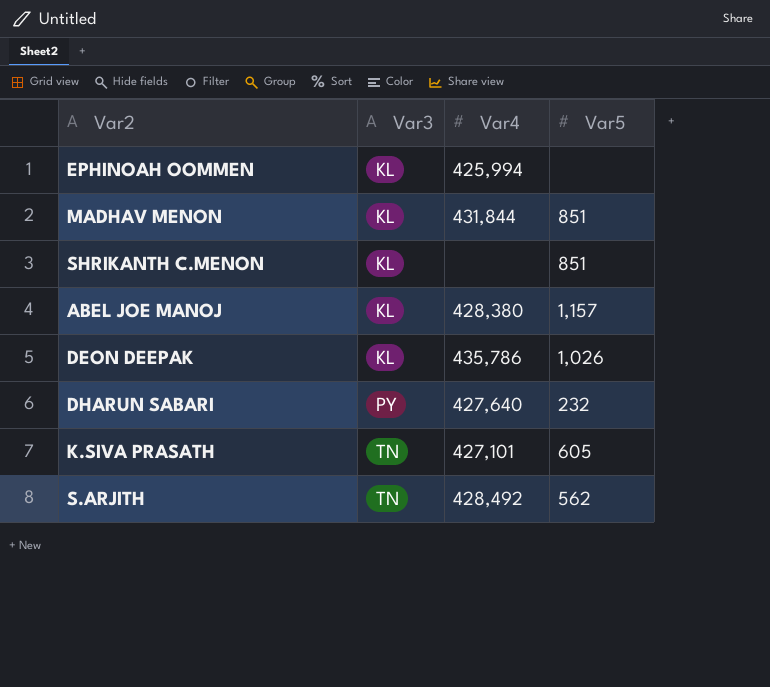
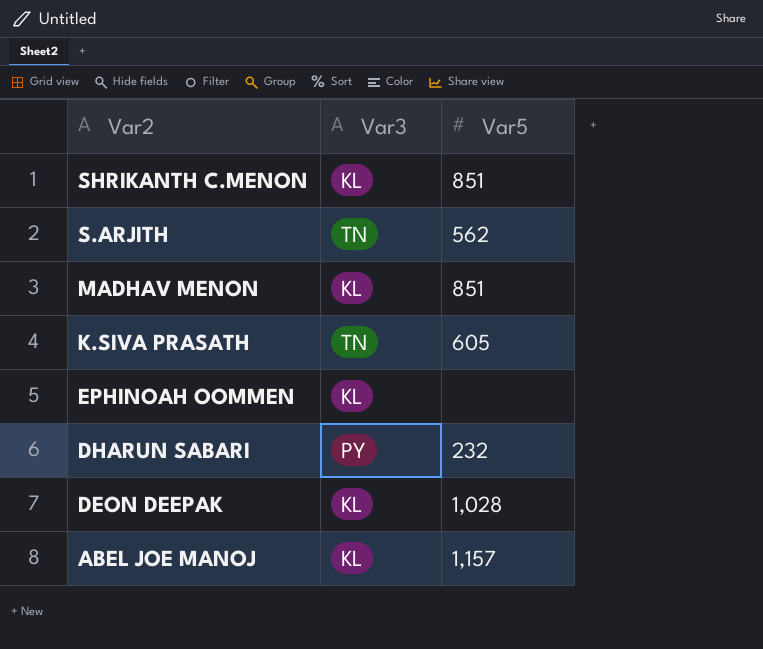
row order: Var3 ascending -> Var2 descending
column Var4 | position: 3 -> none
DEON DEEPAK | Var5: 1,026 -> 1,028

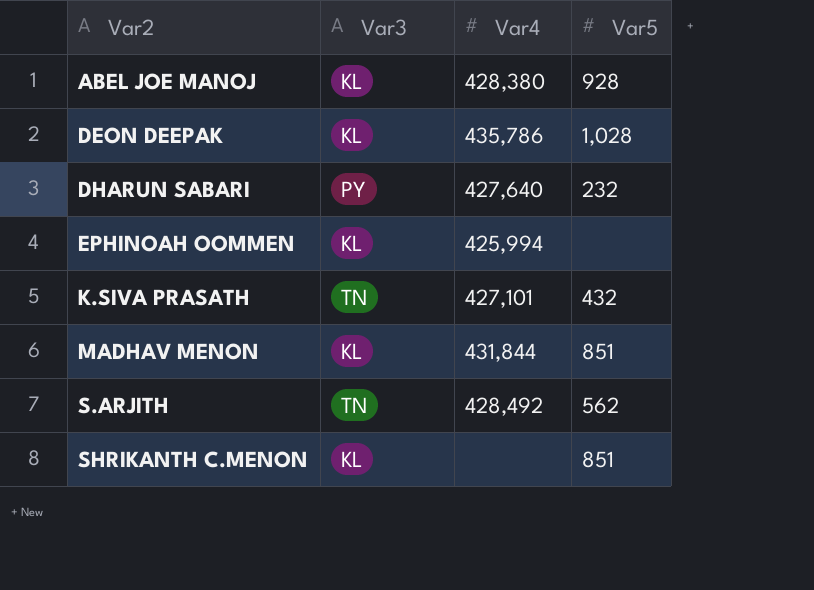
row order: Var2 descending -> Var2 ascending
column Var4 | position: none -> 3
ABEL JOE MANOJ | Var5: 1,157 -> 928
K.SIVA PRASATH | Var5: 605 -> 432

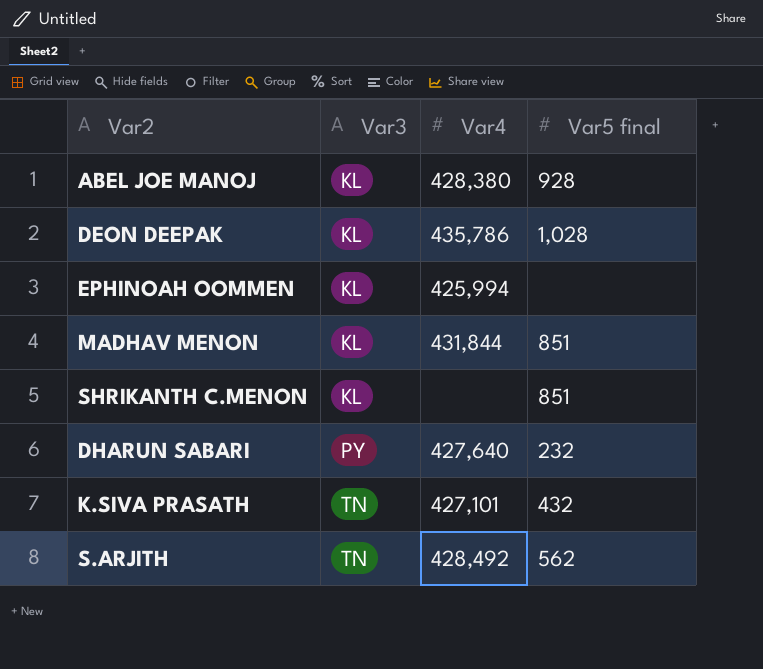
row order: Var2 ascending -> Var3 ascending
column name: Var5 -> Var5 final

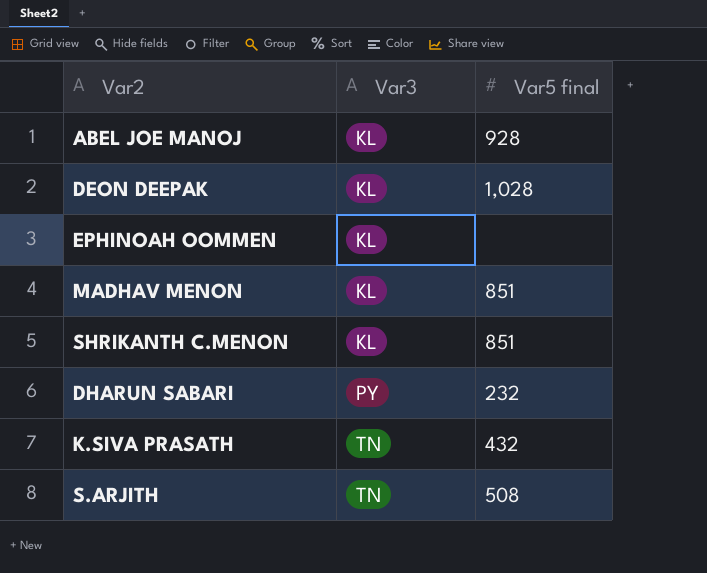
column Var4 | position: 3 -> none
S.ARJITH | Var5 final: 562 -> 508

